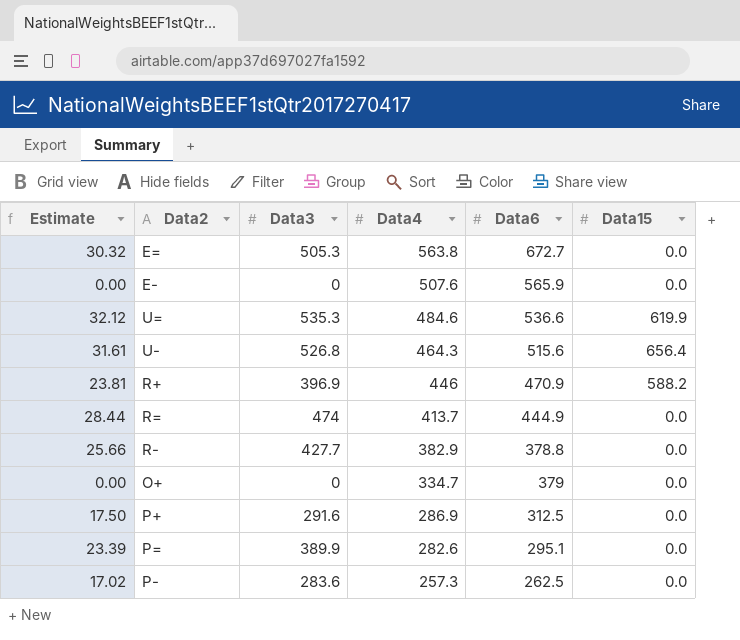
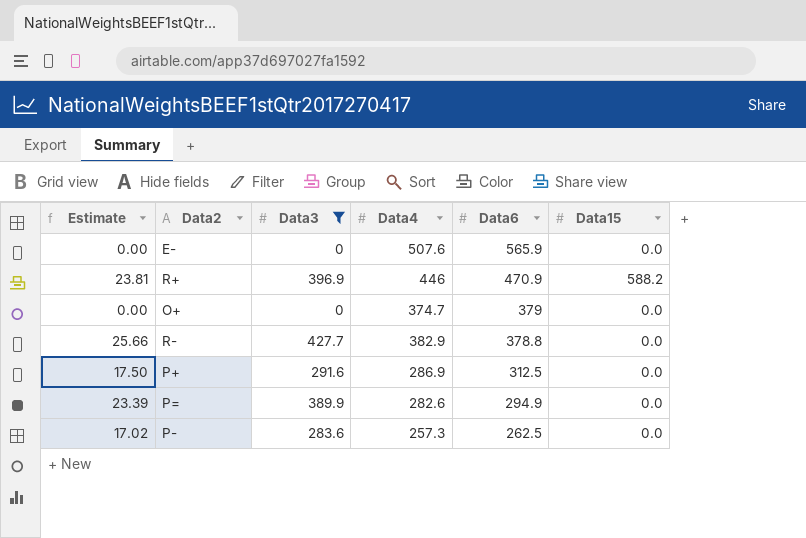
filter: none -> Data3 <= 427.7
row order: Data4 descending -> Data6 descending
O+ | Data4: 334.7 -> 374.7
P= | Data6: 295.1 -> 294.9

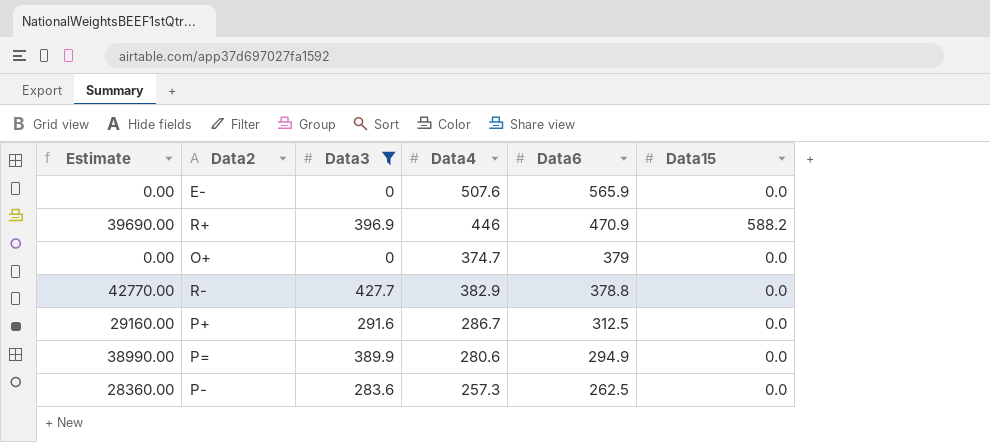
column Estimate | formula: [Data3] * 0.06 -> [Data3] * 100
P+ | Data4: 286.9 -> 286.7
P= | Data4: 282.6 -> 280.6

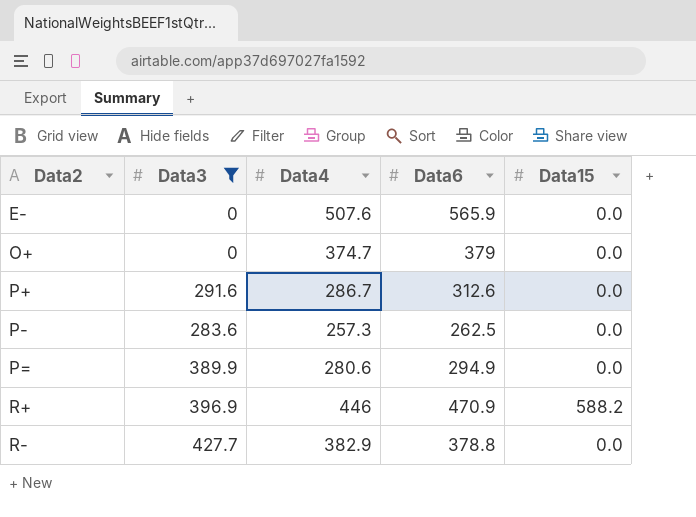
row order: Data6 descending -> Data2 ascending
column Estimate | formula: [Data3] * 100 -> none
P+ | Data6: 312.5 -> 312.6

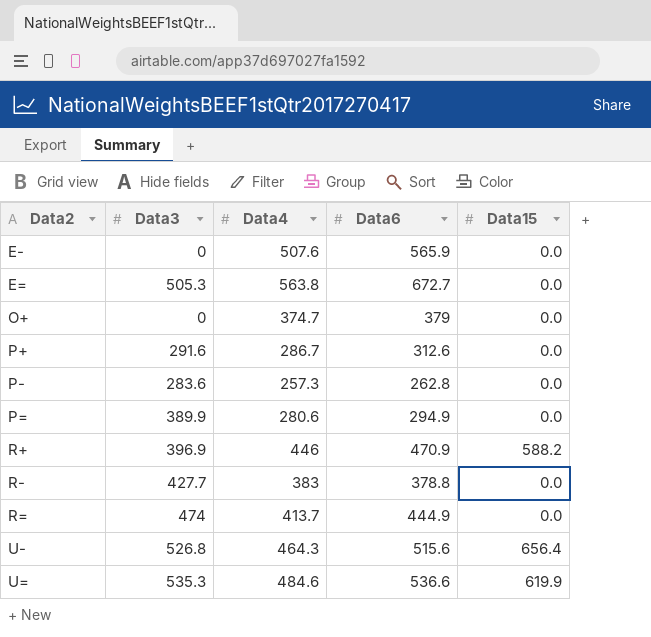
filter: Data3 <= 427.7 -> none
P- | Data6: 262.5 -> 262.8
R- | Data4: 382.9 -> 383

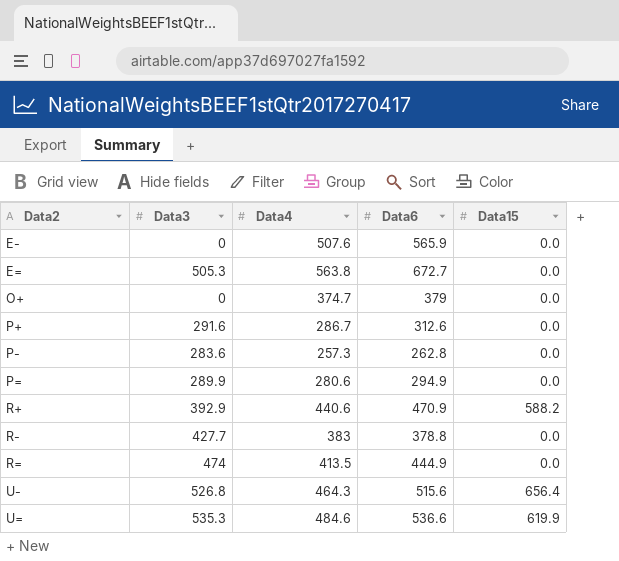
P= | Data3: 389.9 -> 289.9
R+ | Data3: 396.9 -> 392.9
R+ | Data4: 446 -> 440.6
R= | Data4: 413.7 -> 413.5

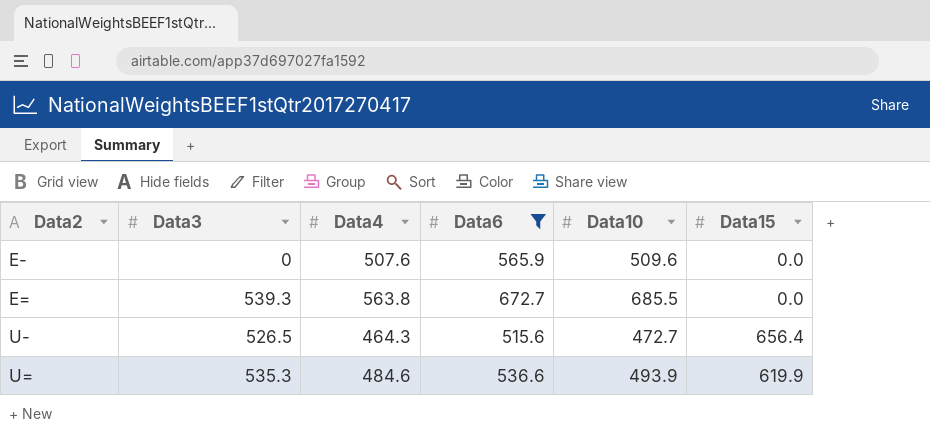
filter: none -> Data6 >= 515.6
column Data10 | position: none -> 5
E= | Data3: 505.3 -> 539.3
U- | Data3: 526.8 -> 526.5

